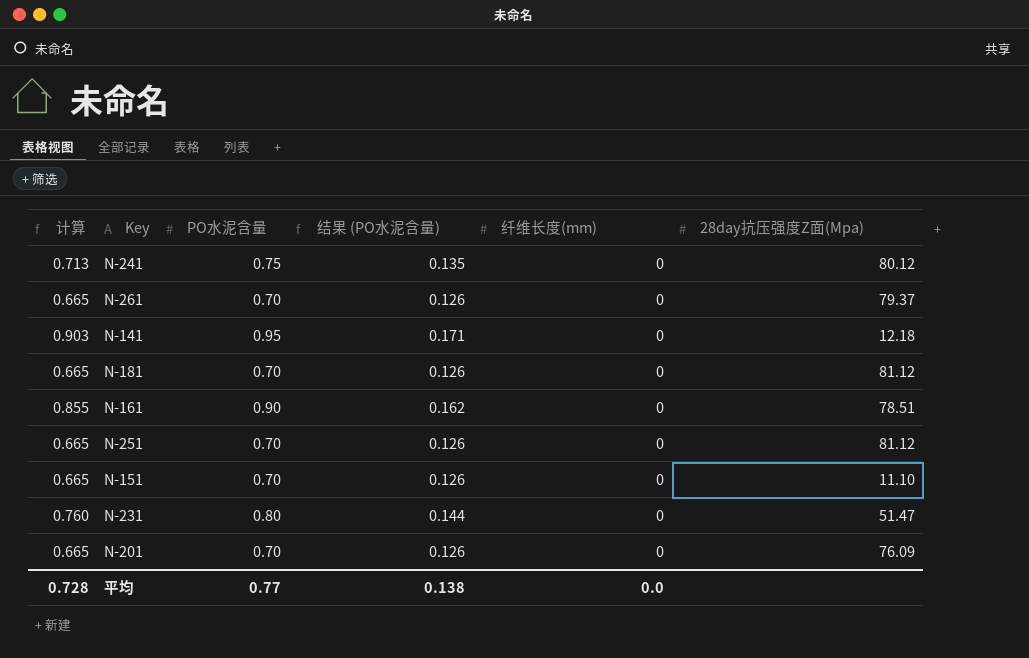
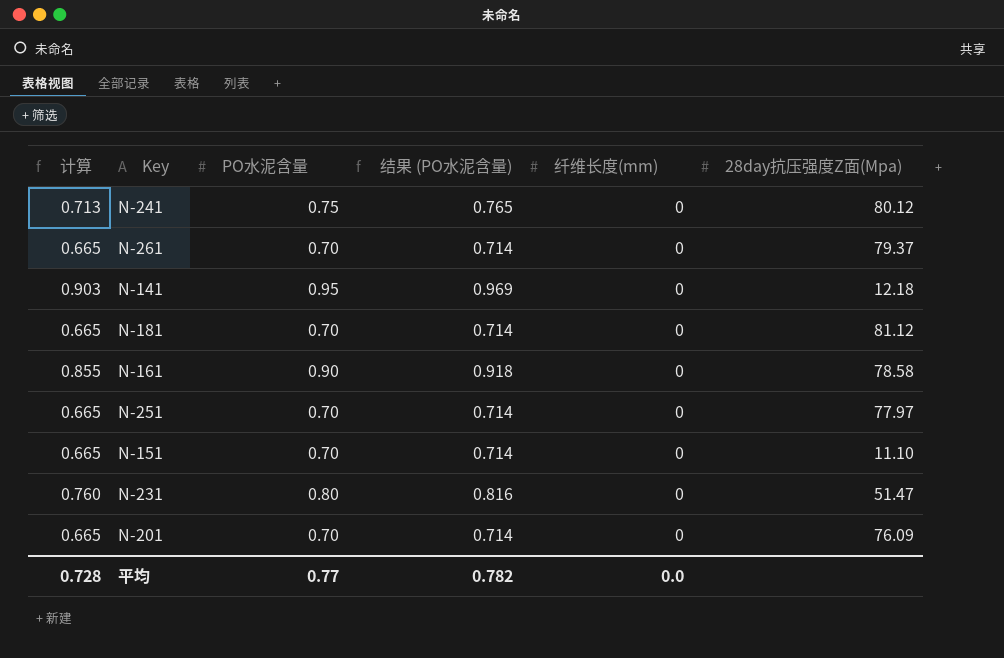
column 结果 (PO水泥含量) | formula: [PO水泥含量] * 0.18 -> [PO水泥含量] * 1.02
N-161 | 28day抗压强度Z面(Mpa): 78.51 -> 78.58
N-251 | 28day抗压强度Z面(Mpa): 81.12 -> 77.97
平均 | 结果 (PO水泥含量): 0.138 -> 0.782

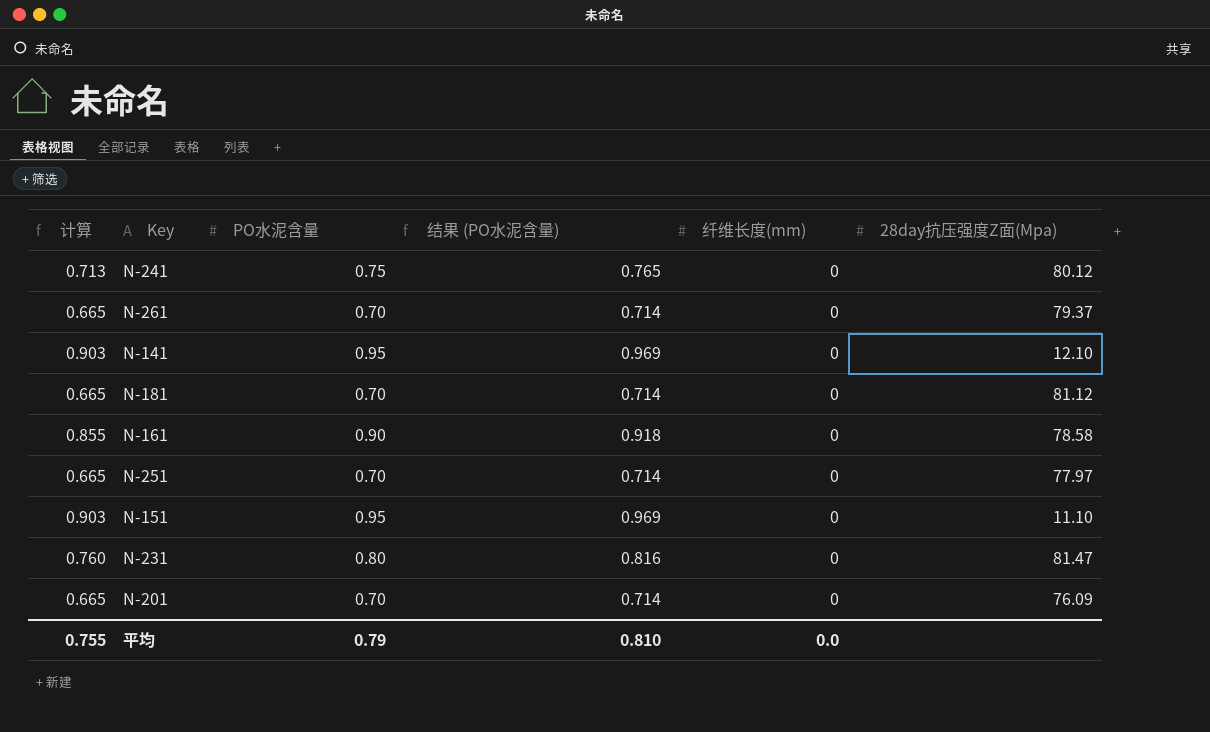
N-141 | 28day抗压强度Z面(Mpa): 12.18 -> 12.10
N-151 | 计算: 0.665 -> 0.903
N-151 | PO水泥含量: 0.70 -> 0.95
N-151 | 结果 (PO水泥含量): 0.714 -> 0.969
N-231 | 28day抗压强度Z面(Mpa): 51.47 -> 81.47
平均 | 计算: 0.728 -> 0.755
平均 | PO水泥含量: 0.77 -> 0.79
平均 | 结果 (PO水泥含量): 0.782 -> 0.810

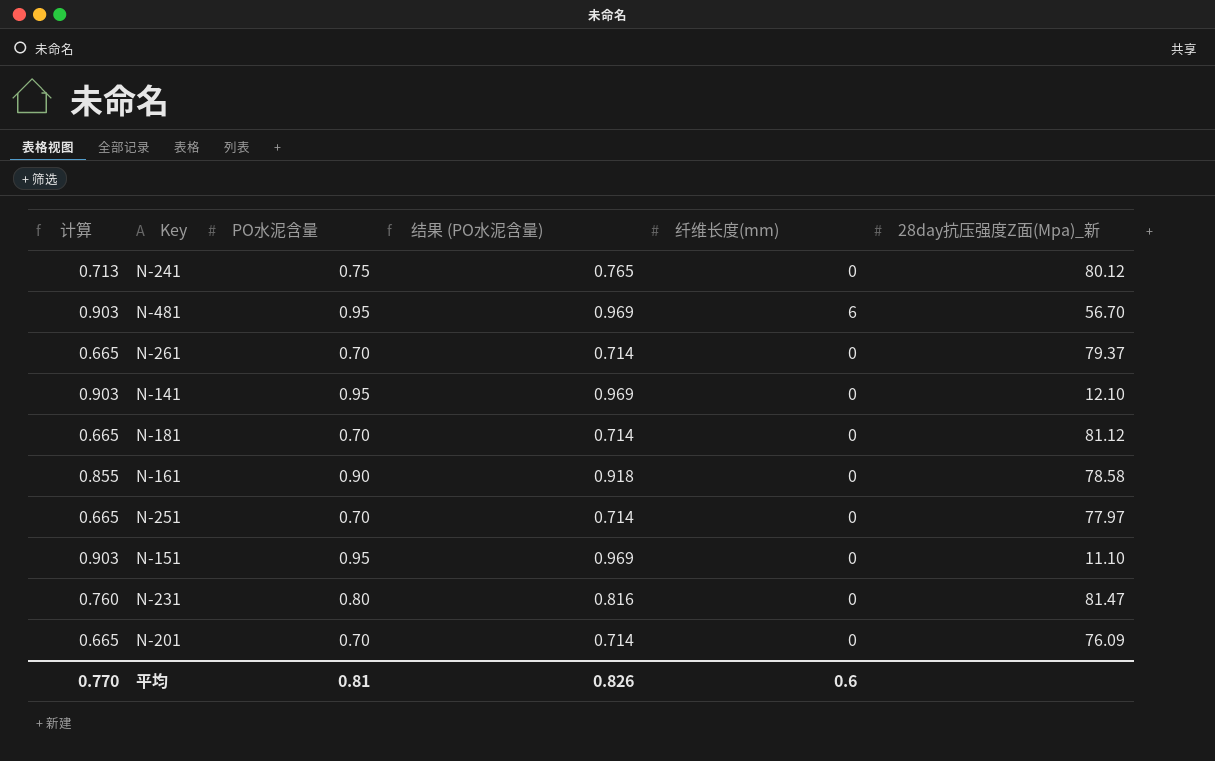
column name: 28day抗压强度Z面(Mpa) -> 28day抗压强度Z面(Mpa)_新
row N-481: none -> 0.903 | 0.95 | 0.969 | 6 | 56.70
平均 | 计算: 0.755 -> 0.770
平均 | PO水泥含量: 0.79 -> 0.81
平均 | 结果 (PO水泥含量): 0.810 -> 0.826
平均 | 纤维长度(mm): 0.0 -> 0.6

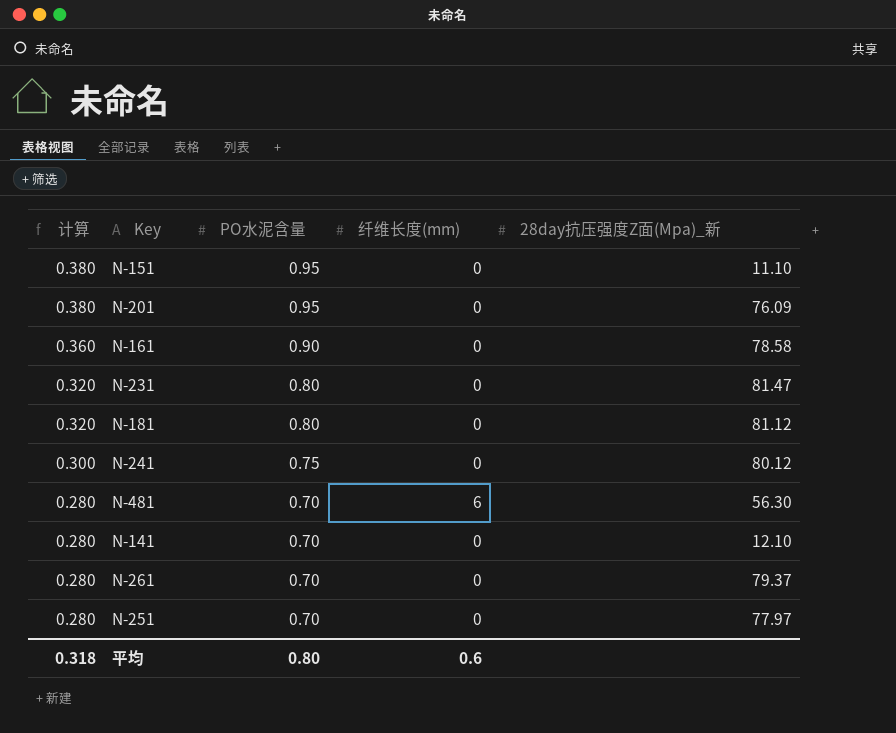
row order: none -> 计算 descending
column 结果 (PO水泥含量) | formula: [PO水泥含量] * 1.02 -> none
column 计算 | formula: [PO水泥含量] * 0.95 -> [PO水泥含量] * 0.4
N-201 | PO水泥含量: 0.70 -> 0.95
N-181 | PO水泥含量: 0.70 -> 0.80
N-481 | PO水泥含量: 0.95 -> 0.70
N-481 | 28day抗压强度Z面(Mpa)_新: 56.70 -> 56.30
N-141 | PO水泥含量: 0.95 -> 0.70
平均 | 计算: 0.770 -> 0.318
平均 | PO水泥含量: 0.81 -> 0.80

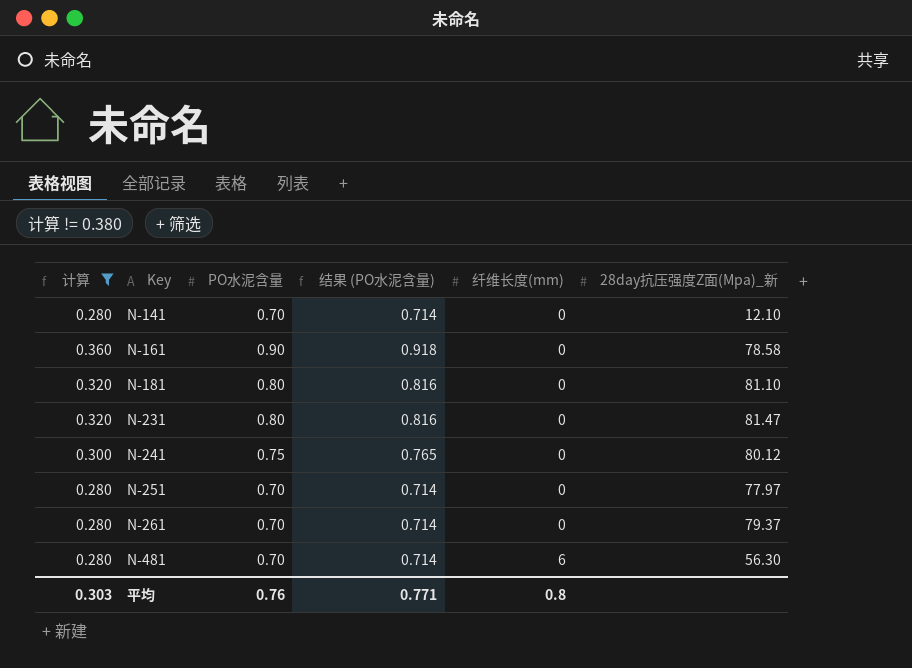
filter: none -> 计算 != 0.380
row order: 计算 descending -> Key ascending
column 结果 (PO水泥含量) | formula: none -> [PO水泥含量] * 1.02
N-181 | 28day抗压强度Z面(Mpa)_新: 81.12 -> 81.10
平均 | 计算: 0.318 -> 0.303
平均 | PO水泥含量: 0.80 -> 0.76
平均 | 纤维长度(mm): 0.6 -> 0.8

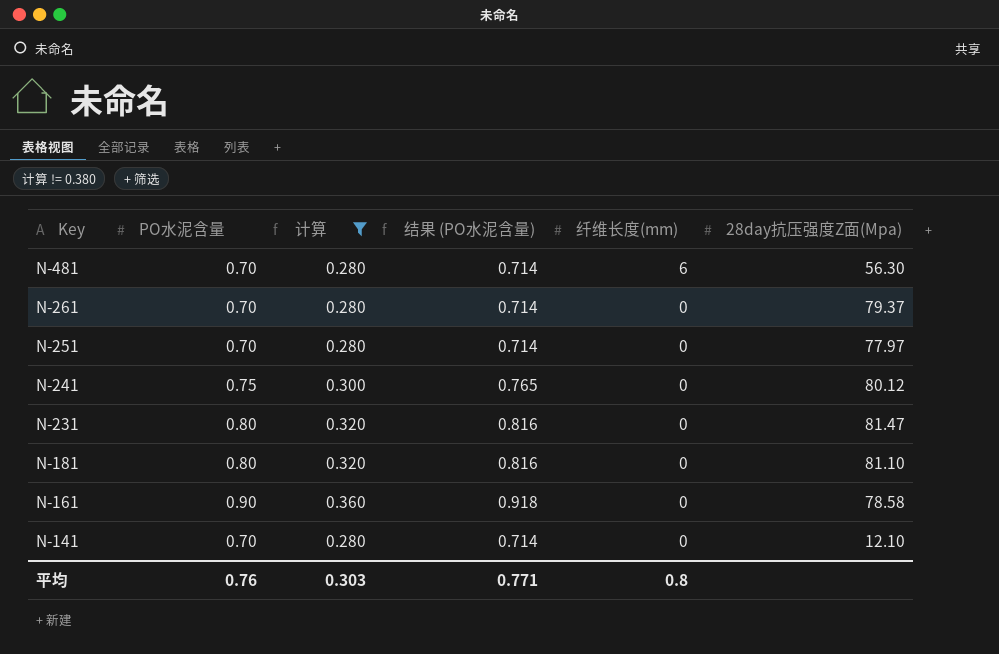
row order: Key ascending -> Key descending
column 计算 | position: 1 -> 3
column name: 28day抗压强度Z面(Mpa)_新 -> 28day抗压强度Z面(Mpa)

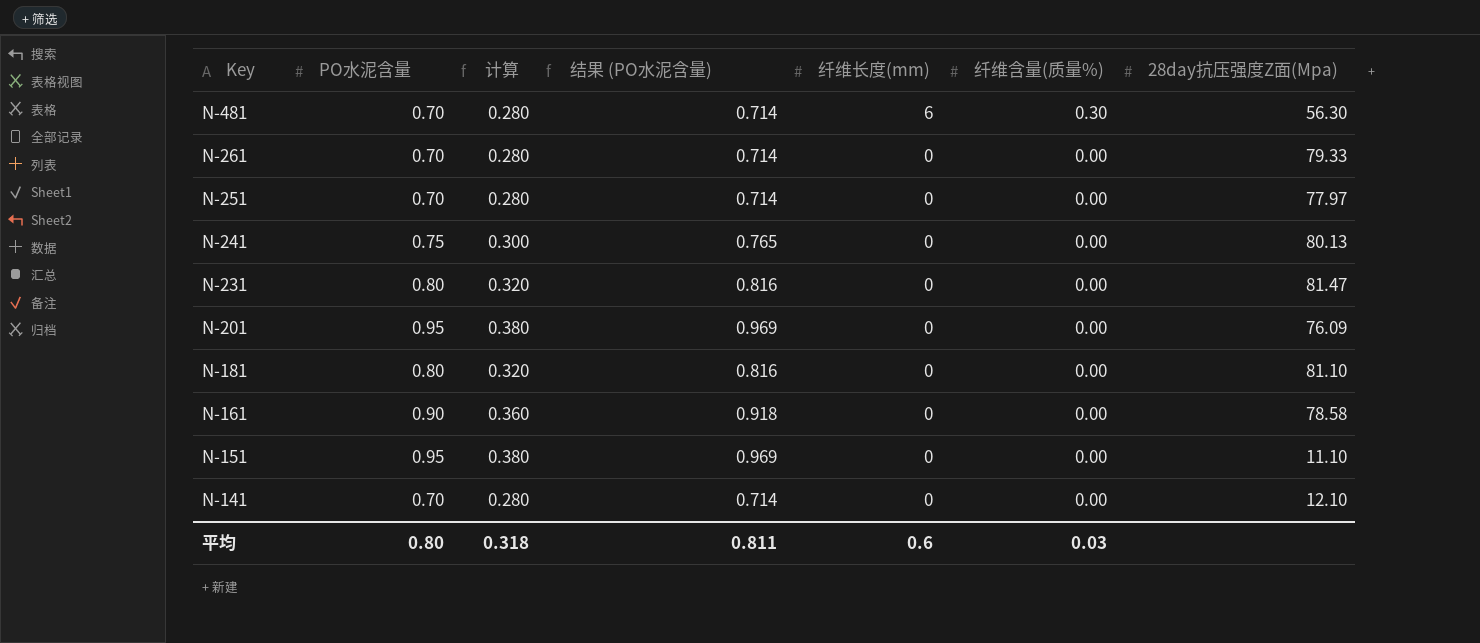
filter: 计算 != 0.380 -> none
column 纤维含量(质量%) | position: none -> 6
N-261 | 28day抗压强度Z面(Mpa): 79.37 -> 79.33
N-241 | 28day抗压强度Z面(Mpa): 80.12 -> 80.13
平均 | PO水泥含量: 0.76 -> 0.80
平均 | 计算: 0.303 -> 0.318
平均 | 结果 (PO水泥含量): 0.771 -> 0.811
平均 | 纤维长度(mm): 0.8 -> 0.6

